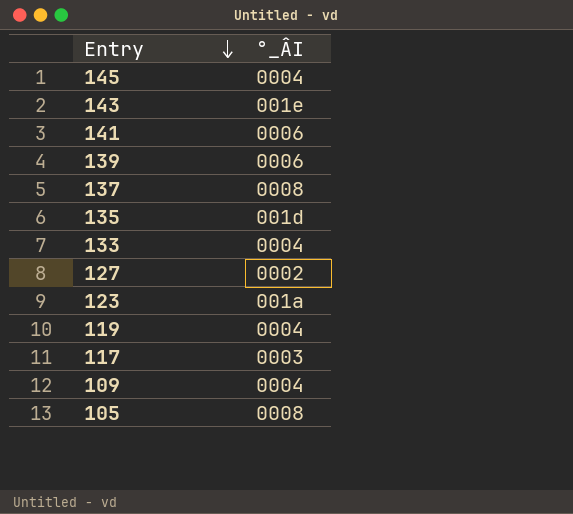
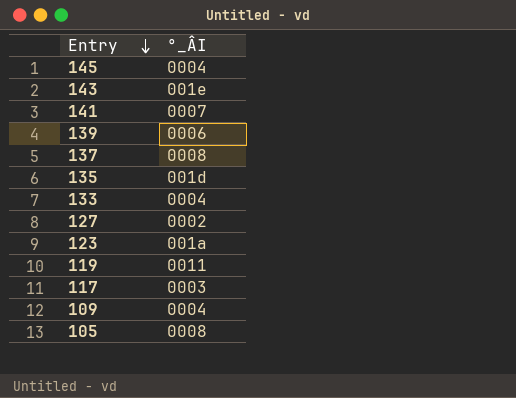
141 | °_ÂI: 0006 -> 0007
119 | °_ÂI: 0004 -> 0011

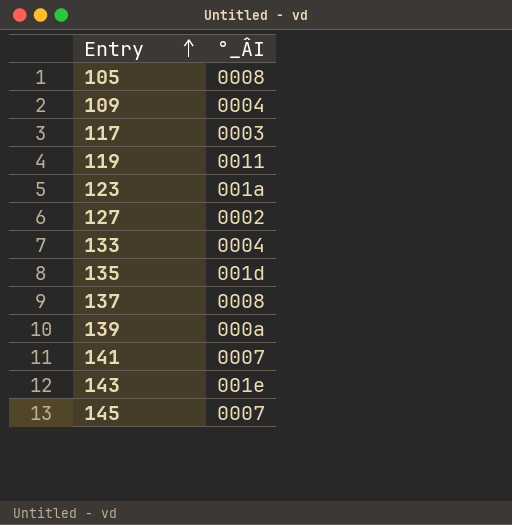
row order: Entry descending -> Entry ascending
139 | °_ÂI: 0006 -> 000a
145 | °_ÂI: 0004 -> 0007

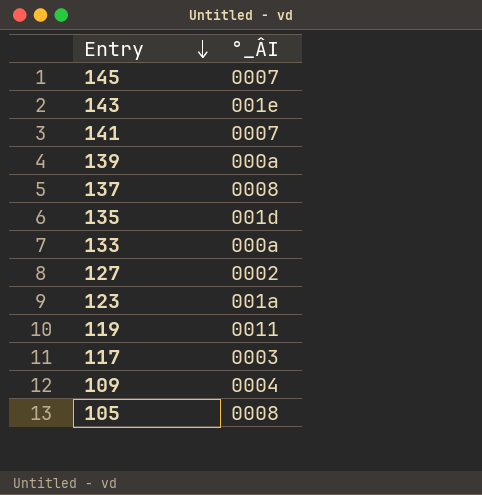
row order: Entry ascending -> Entry descending
133 | °_ÂI: 0004 -> 000a

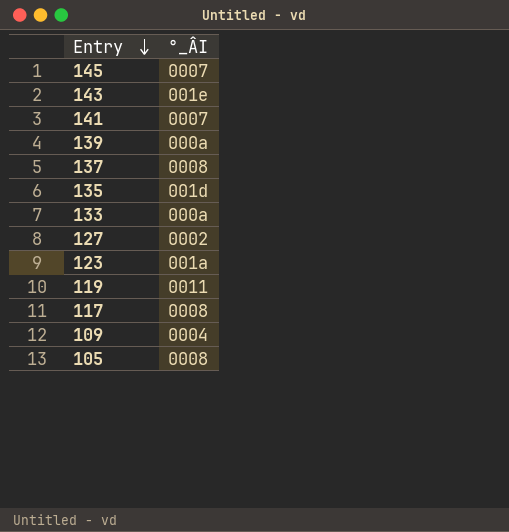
117 | °_ÂI: 0003 -> 0008

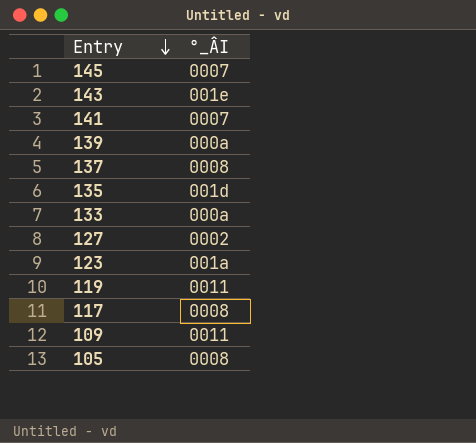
109 | °_ÂI: 0004 -> 0011

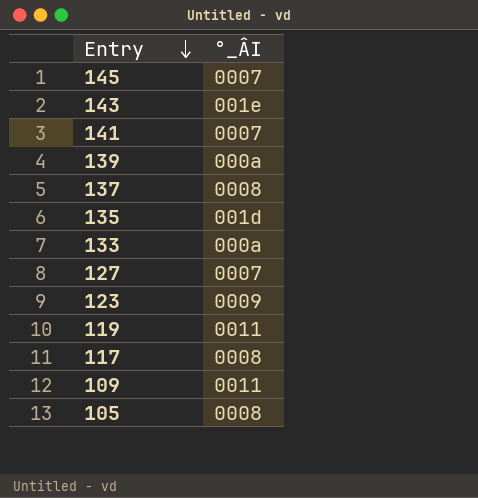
127 | °_ÂI: 0002 -> 0007
123 | °_ÂI: 001a -> 0009

